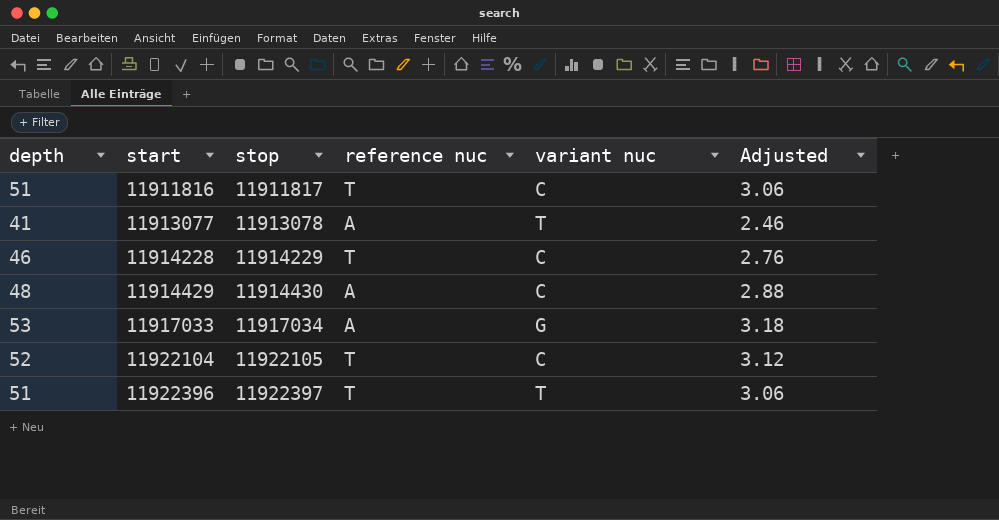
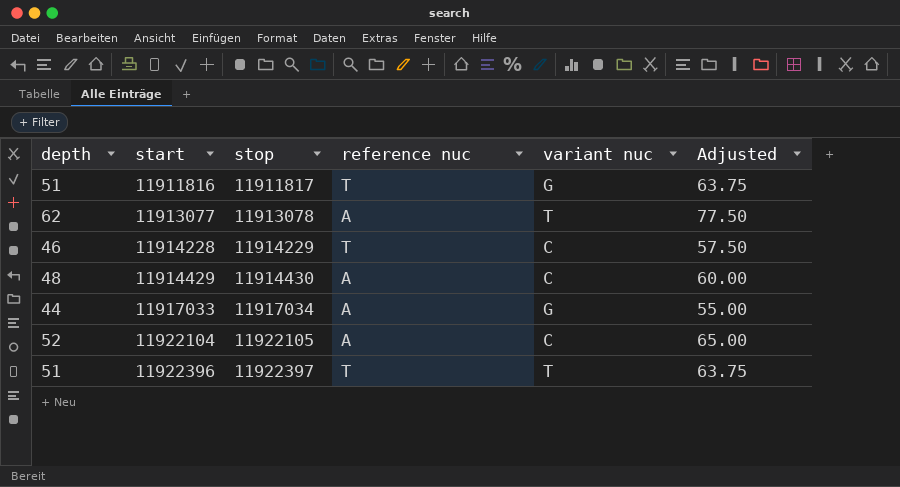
column Adjusted | formula: [depth] * 0.06 -> [depth] * 1.25
11911816 | variant nuc: C -> G
11913077 | depth: 41 -> 62
11917033 | depth: 53 -> 44
11922104 | reference nuc: T -> A

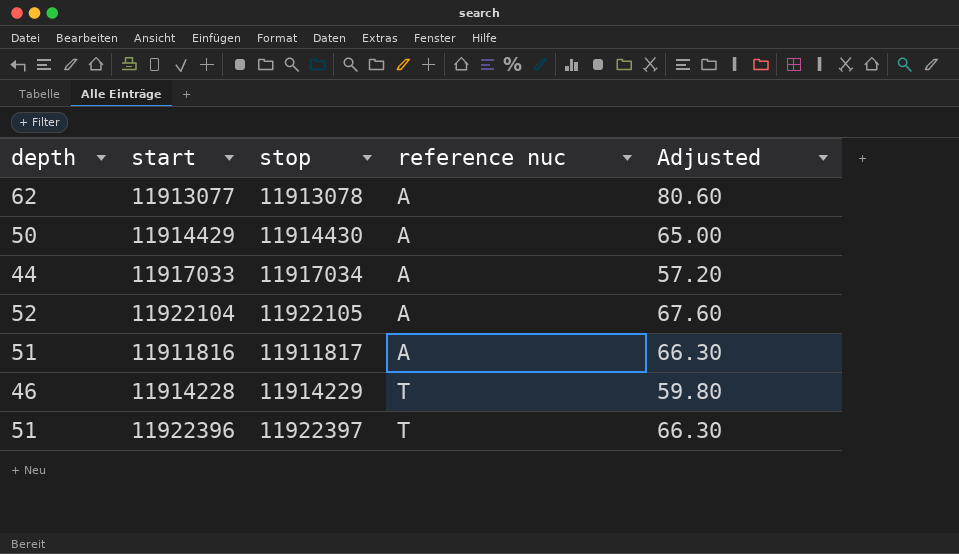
row order: start ascending -> reference nuc ascending
column variant nuc | position: 5 -> none
column Adjusted | formula: [depth] * 1.25 -> [depth] * 1.3
11914429 | depth: 48 -> 50
11911816 | reference nuc: T -> A

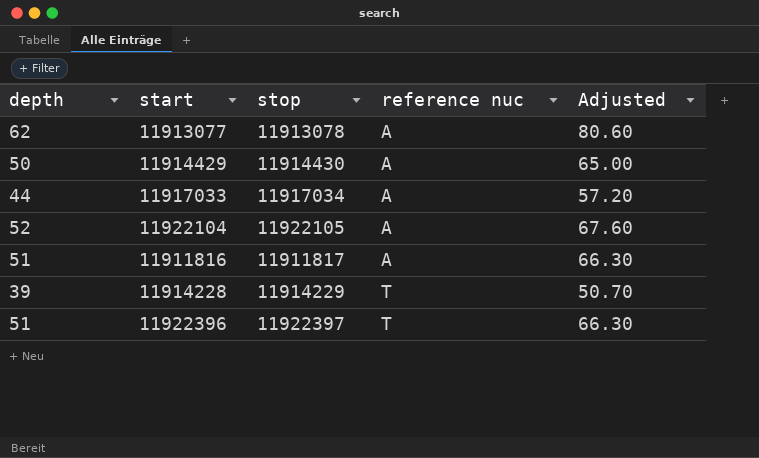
11914228 | depth: 46 -> 39
11914228 | Adjusted: 59.80 -> 50.70

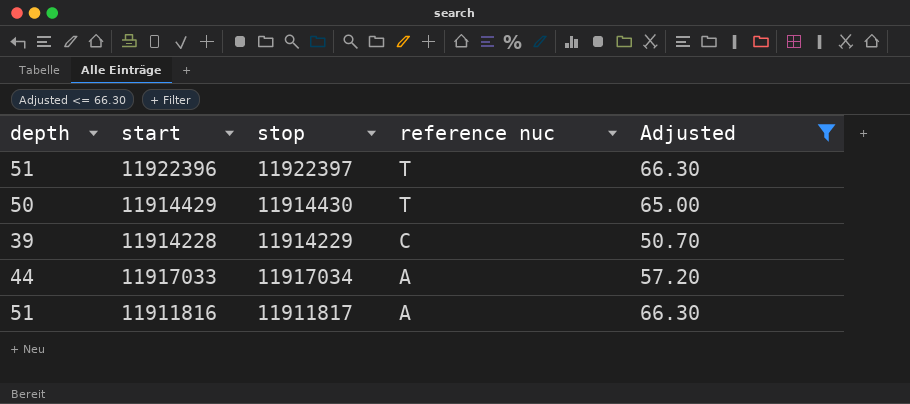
filter: none -> Adjusted <= 66.30
row order: reference nuc ascending -> reference nuc descending
11914429 | reference nuc: A -> T
11914228 | reference nuc: T -> C

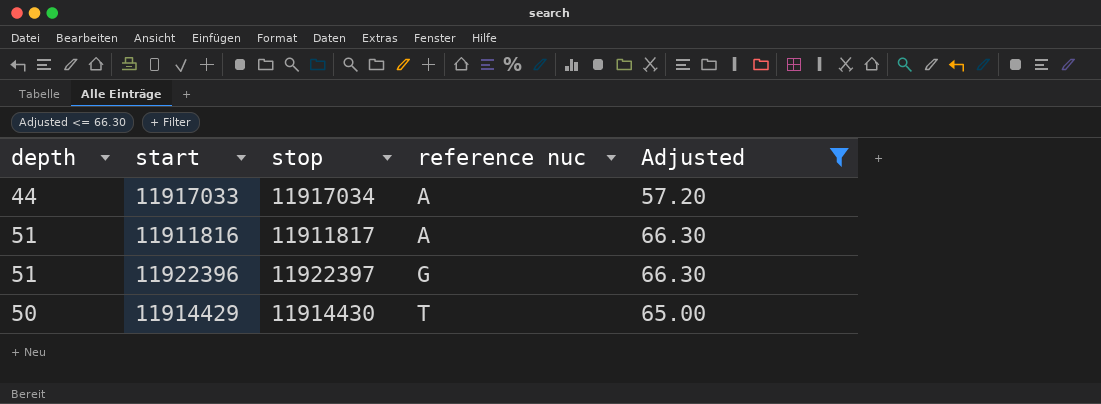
row order: reference nuc descending -> reference nuc ascending
row 11914228: 39 | 11914229 | C | 50.70 -> none
11922396 | reference nuc: T -> G

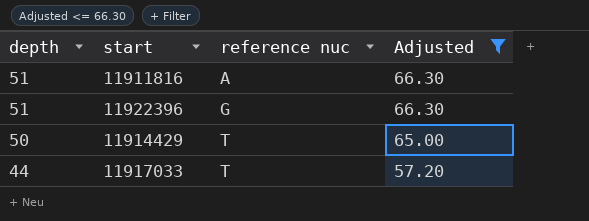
row order: reference nuc ascending -> depth descending
column stop | position: 3 -> none
11917033 | reference nuc: A -> T

